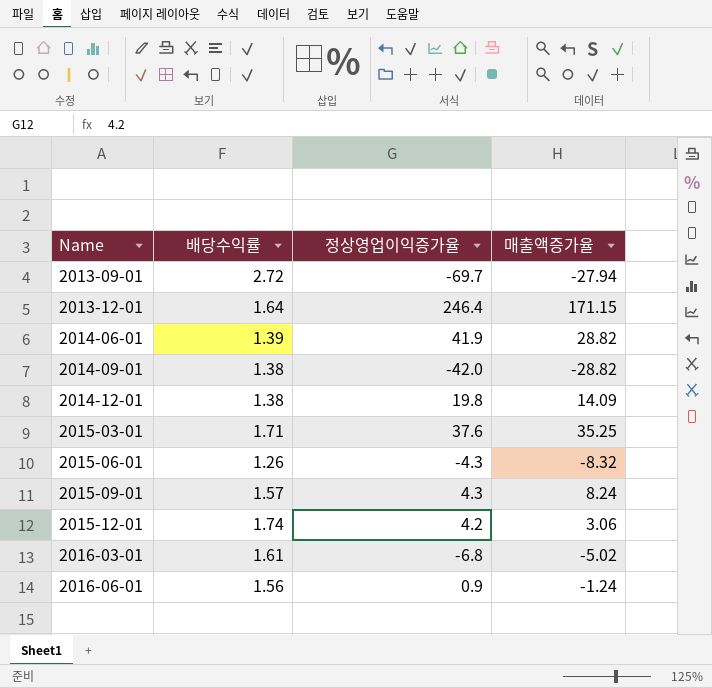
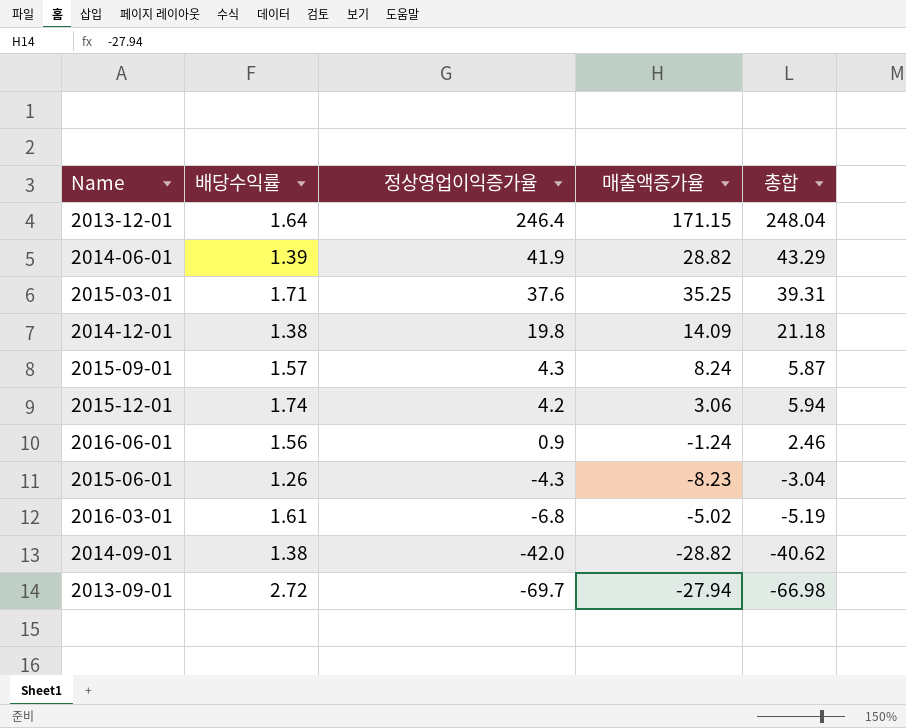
row order: Name ascending -> 정상영업이익증가율 descending
column 총합 | formula: none -> [배당수익률] + [정상영업이익증가율]
2015-06-01 | 매출액증가율: -8.32 -> -8.23

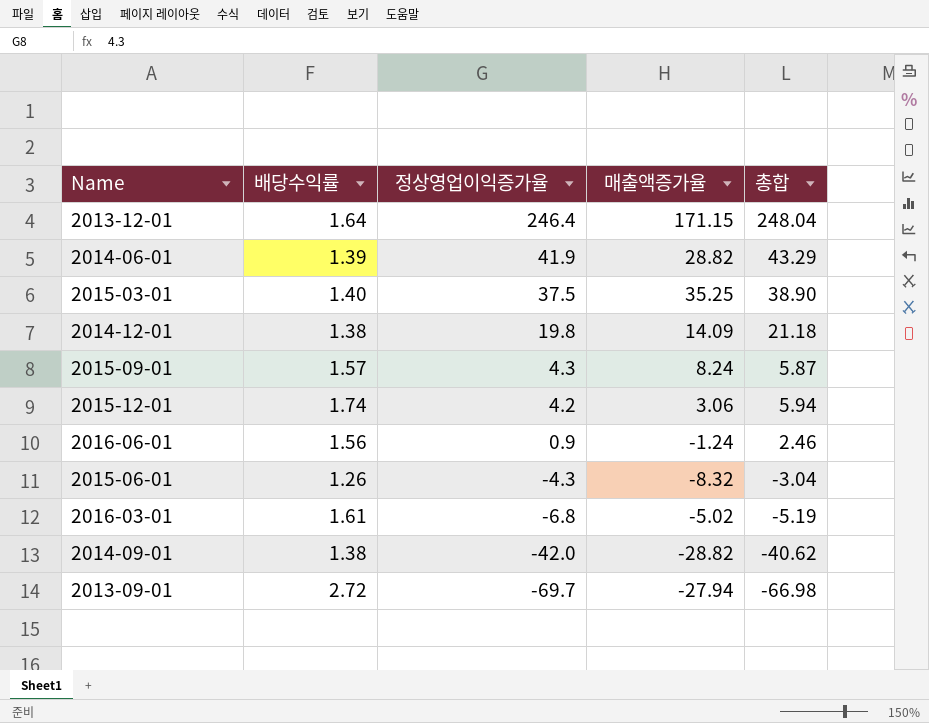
2015-03-01 | 배당수익률: 1.71 -> 1.40
2015-03-01 | 정상영업이익증가율: 37.6 -> 37.5
2015-03-01 | 총합: 39.31 -> 38.90
2015-06-01 | 매출액증가율: -8.23 -> -8.32

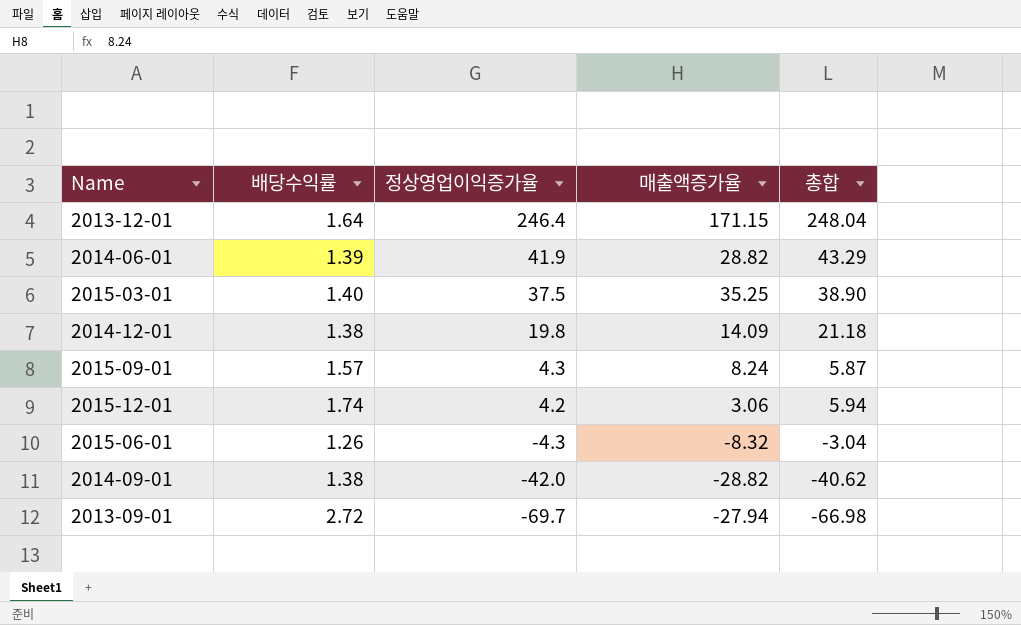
row 2016-06-01: 1.56 | 0.9 | -1.24 | 2.46 -> none
row 2016-03-01: 1.61 | -6.8 | -5.02 | -5.19 -> none

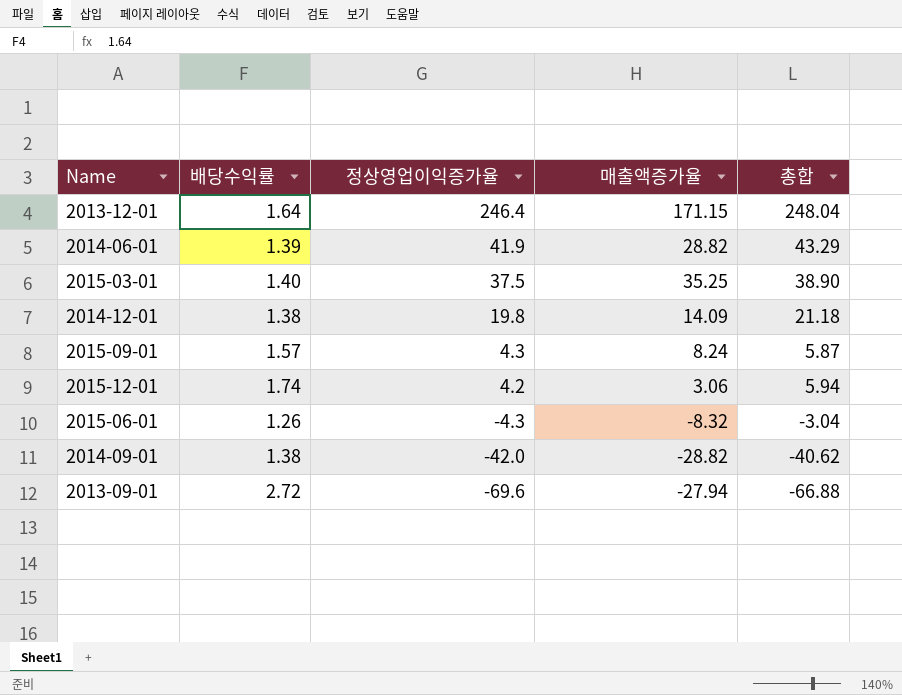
2013-09-01 | 정상영업이익증가율: -69.7 -> -69.6
2013-09-01 | 총합: -66.98 -> -66.88

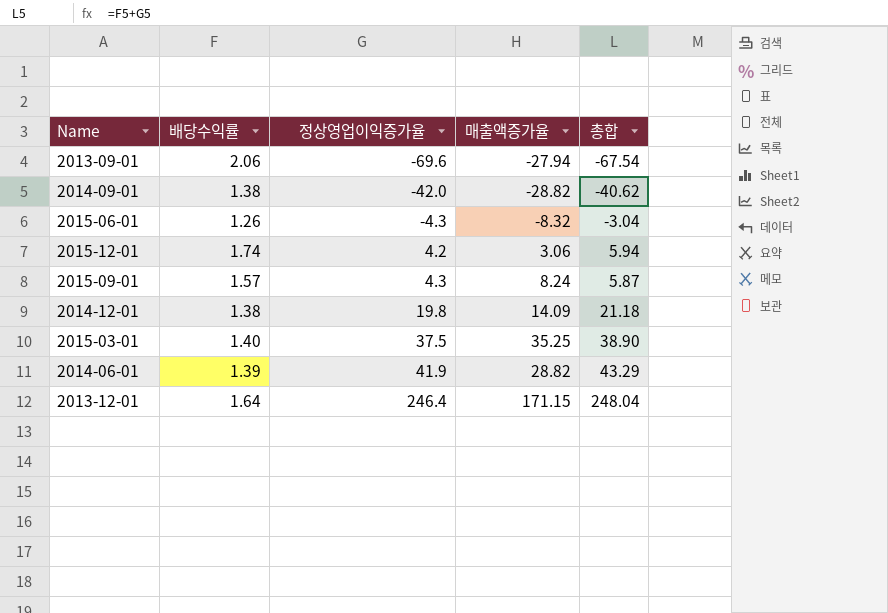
row order: 정상영업이익증가율 descending -> 정상영업이익증가율 ascending
2013-09-01 | 배당수익률: 2.72 -> 2.06
2013-09-01 | 총합: -66.88 -> -67.54

